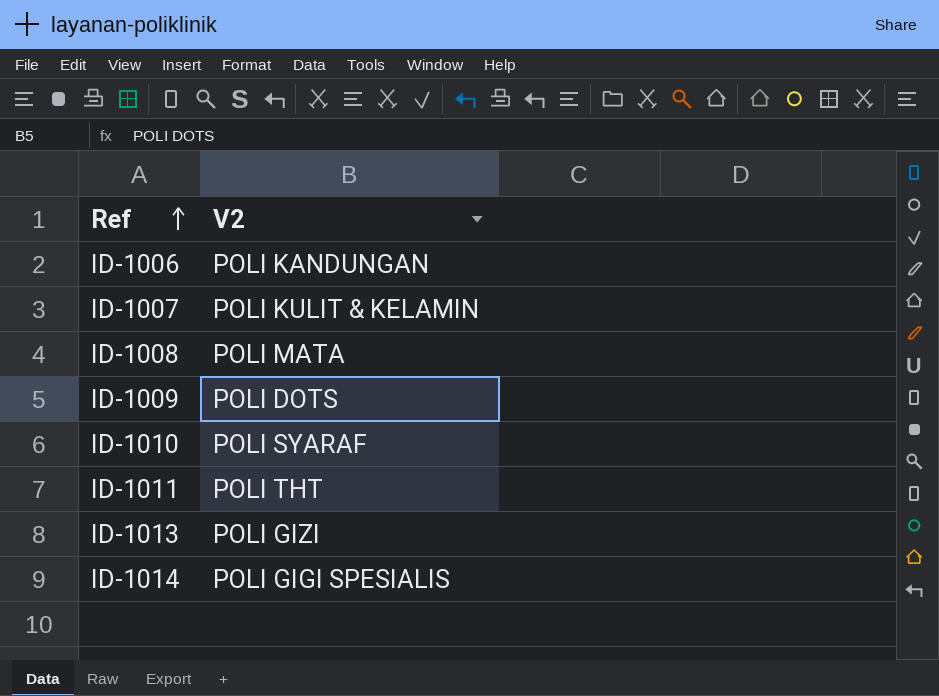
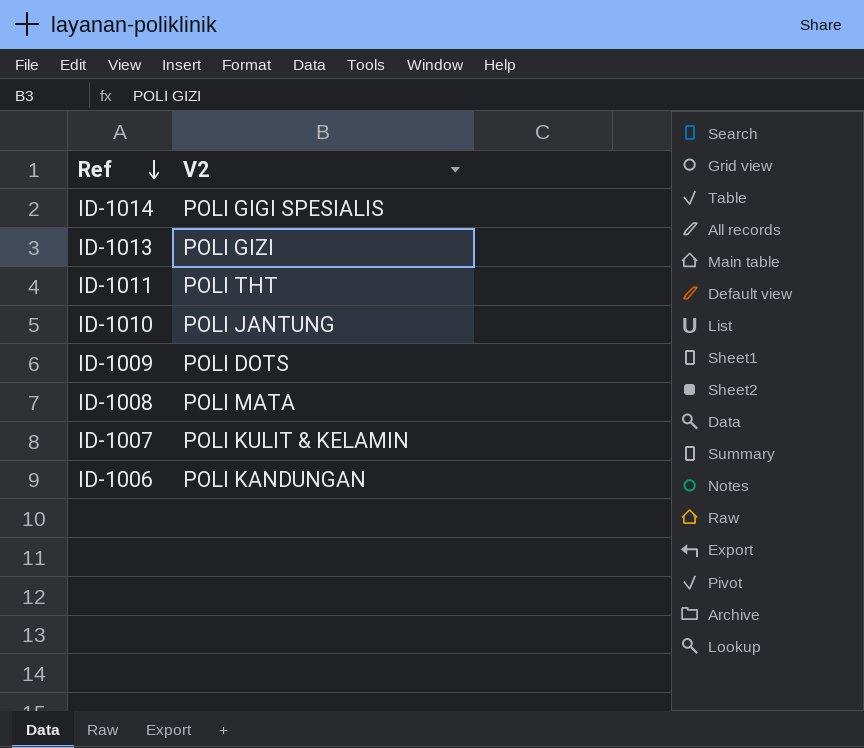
row order: Ref ascending -> Ref descending
ID-1010 | V2: POLI SYARAF -> POLI JANTUNG

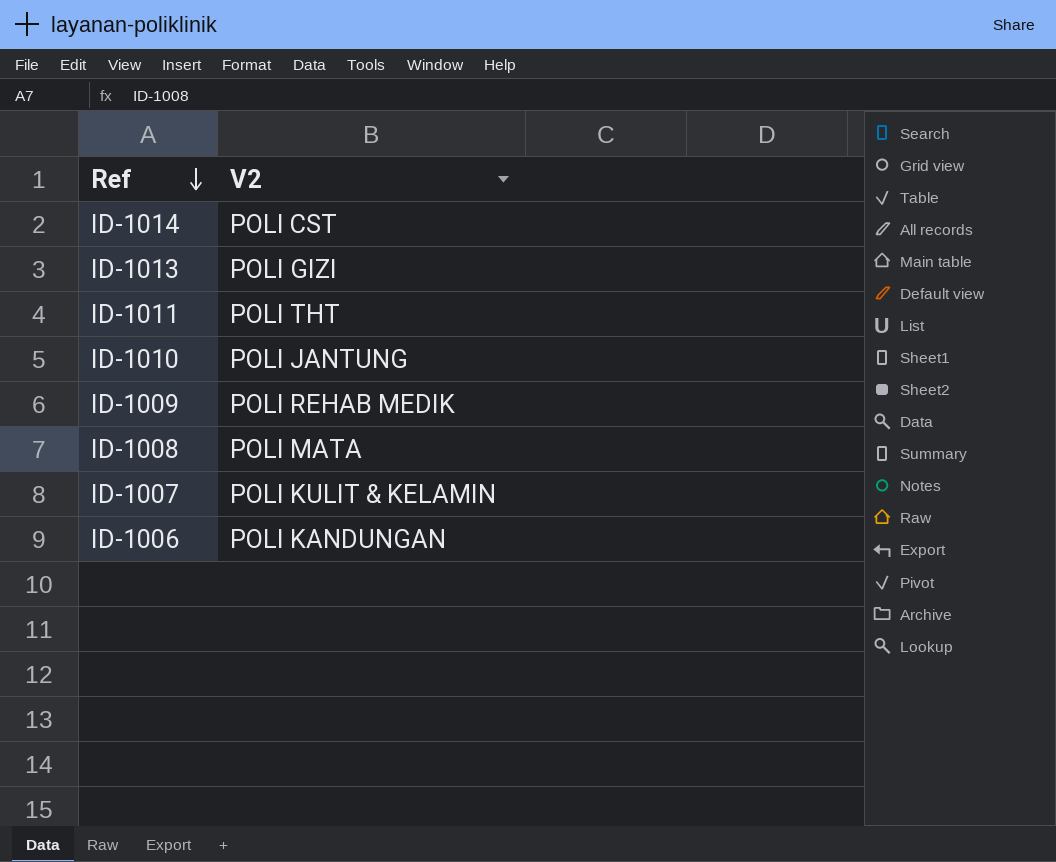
ID-1014 | V2: POLI GIGI SPESIALIS -> POLI CST
ID-1009 | V2: POLI DOTS -> POLI REHAB MEDIK

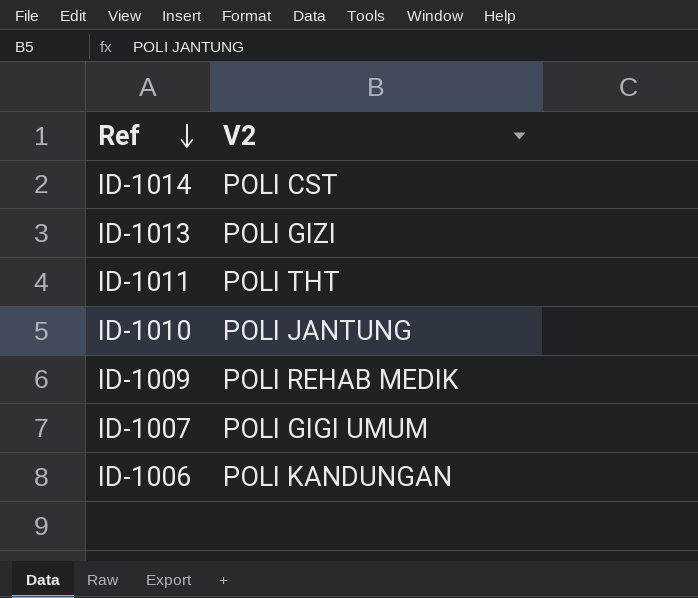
row ID-1008: POLI MATA -> none
ID-1007 | V2: POLI KULIT & KELAMIN -> POLI GIGI UMUM

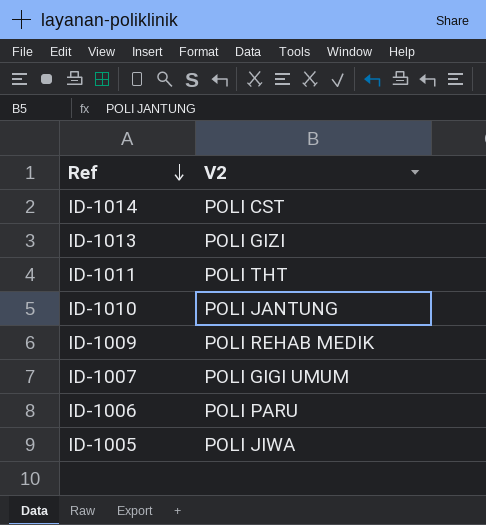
ID-1006 | V2: POLI KANDUNGAN -> POLI PARU
row ID-1005: none -> POLI JIWA

